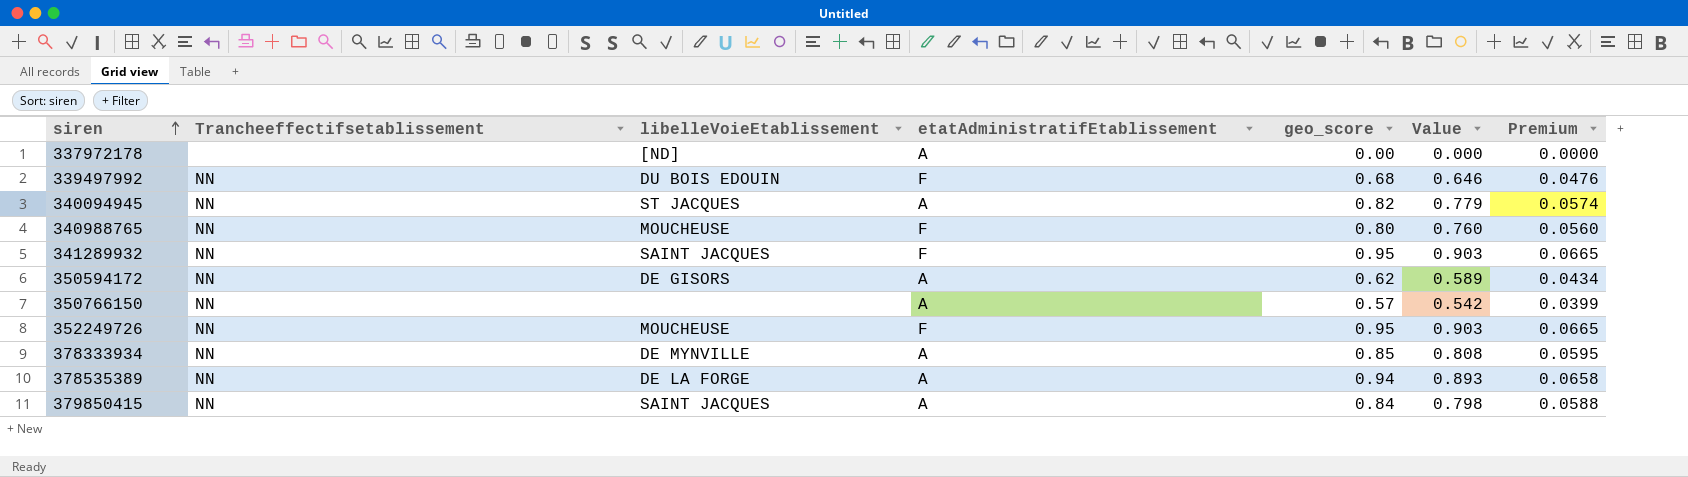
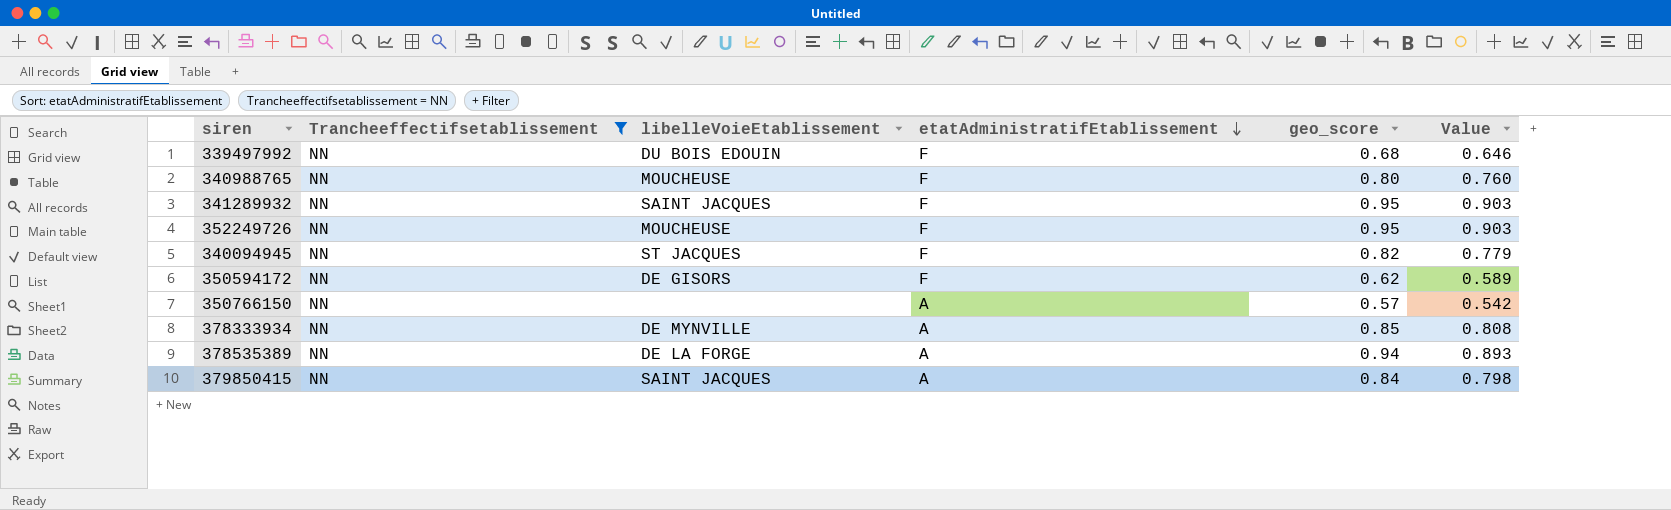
filter: none -> Trancheeffectifsetablissement = NN
row order: siren ascending -> etatAdministratifEtablissement descending
column Premium | formula: [geo_score] * 0.07 -> none
340094945 | etatAdministratifEtablissement: A -> F
350594172 | etatAdministratifEtablissement: A -> F

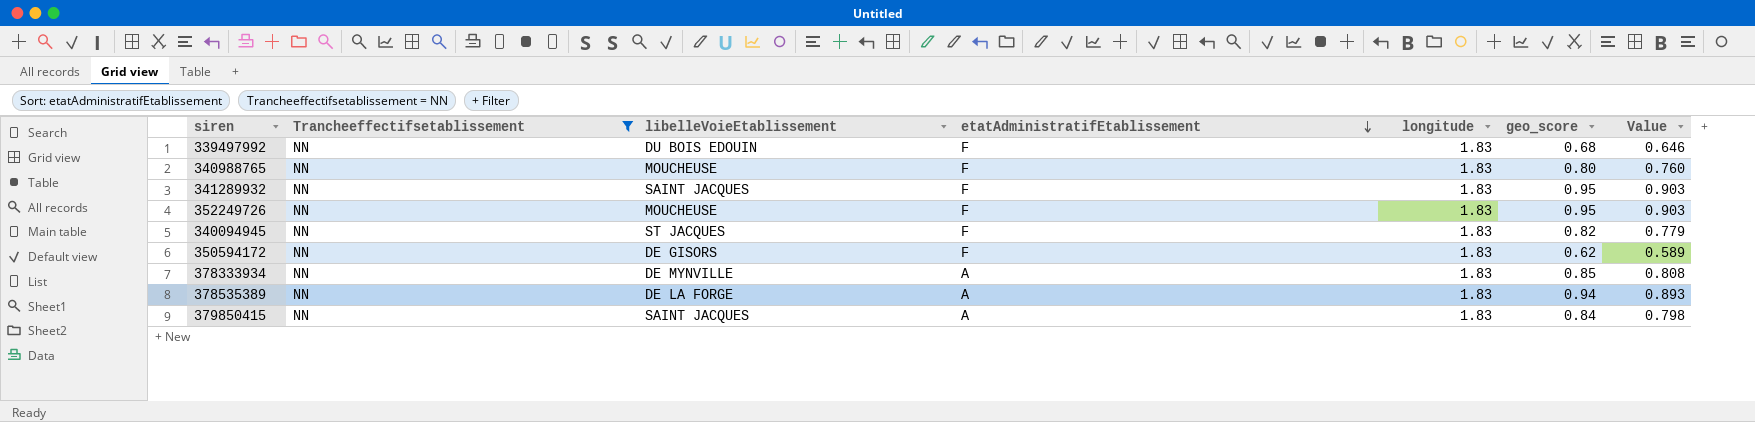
column longitude | position: none -> 5
row 350766150: NN | none | A | 0.57 | 0.542 -> none

